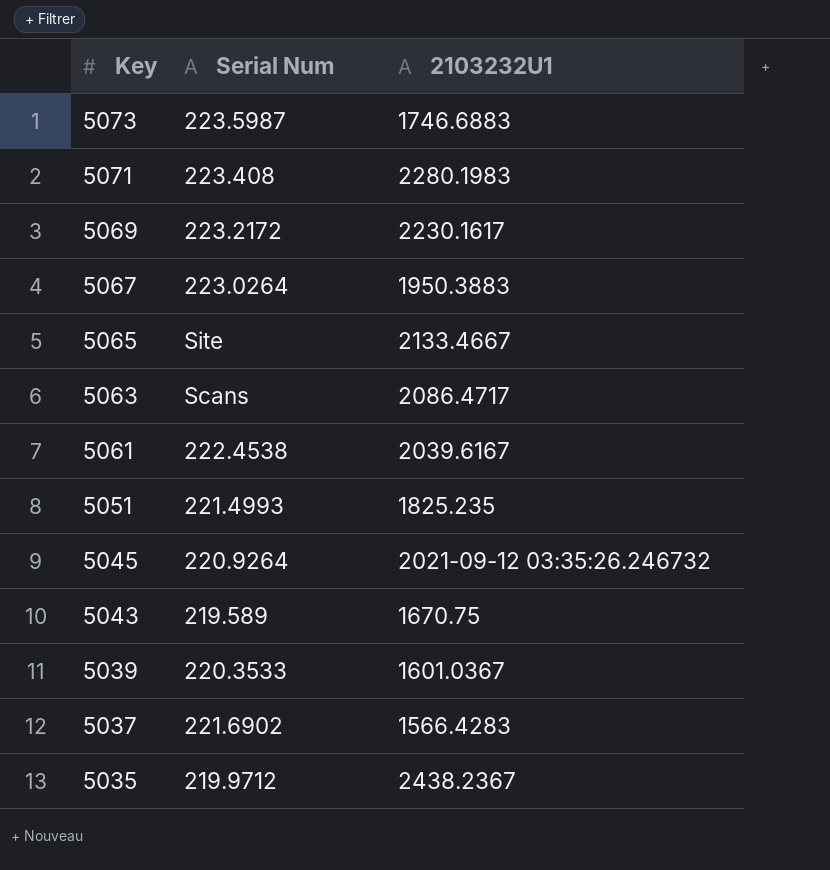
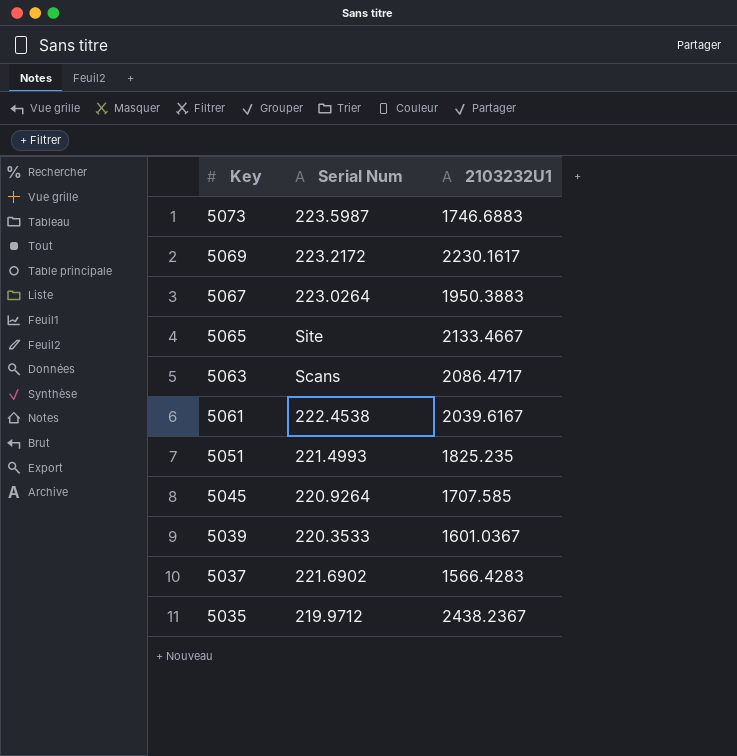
row 5071: 223.408 | 2280.1983 -> none
row 5043: 219.589 | 1670.75 -> none
5045 | 2103232U1: 2021-09-12 03:35:26.246732 -> 1707.585

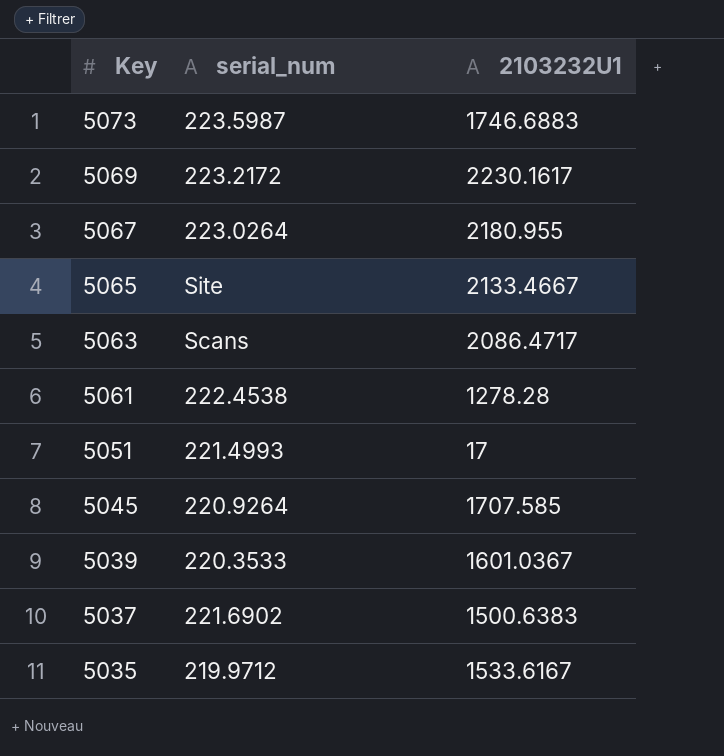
column name: Serial Num -> serial_num
5067 | 2103232U1: 1950.3883 -> 2180.955
5061 | 2103232U1: 2039.6167 -> 1278.28
5051 | 2103232U1: 1825.235 -> 17
5037 | 2103232U1: 1566.4283 -> 1500.6383
5035 | 2103232U1: 2438.2367 -> 1533.6167

